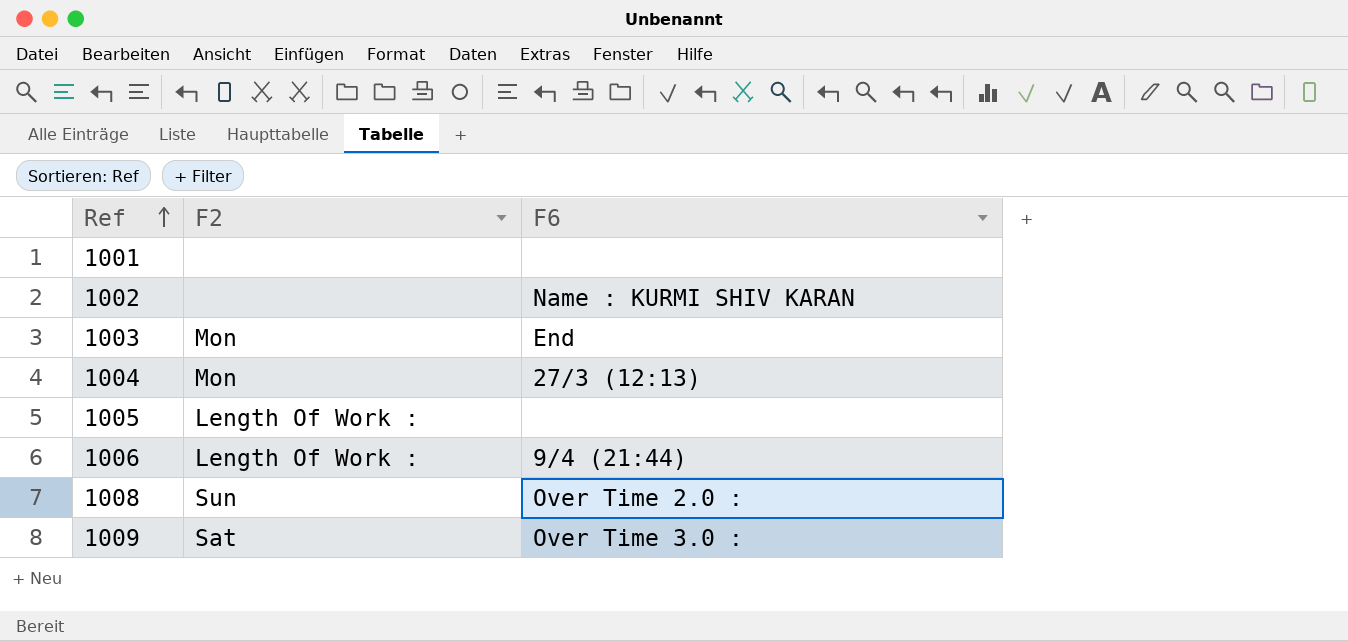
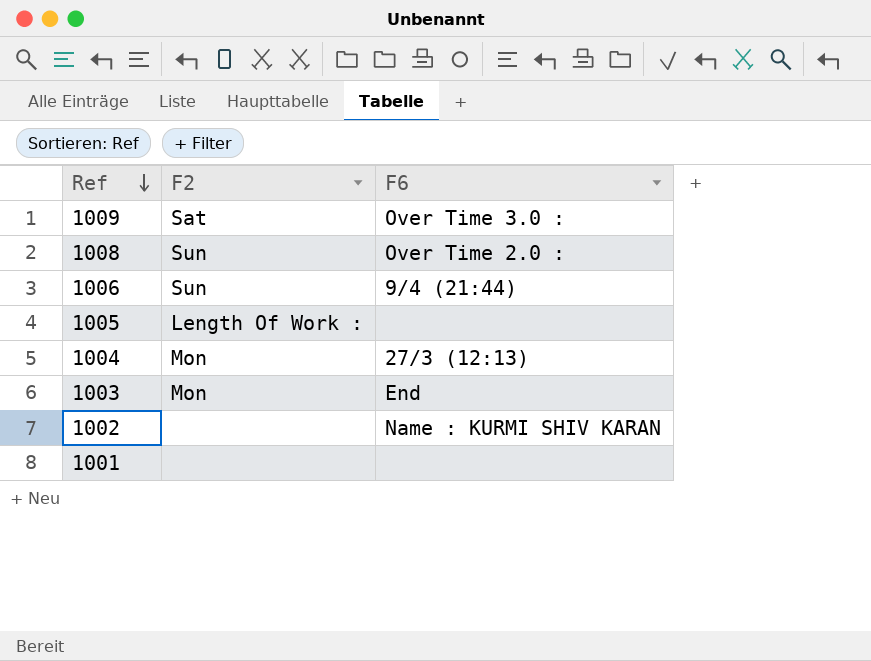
row order: Ref ascending -> Ref descending
1006 | F2: Length Of Work : -> Sun

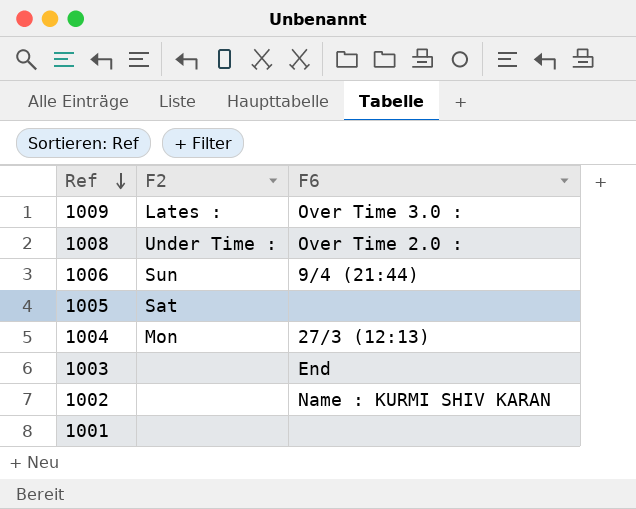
1009 | F2: Sat -> Lates :
1008 | F2: Sun -> Under Time :
1005 | F2: Length Of Work : -> Sat
1003 | F2: Mon -> none

